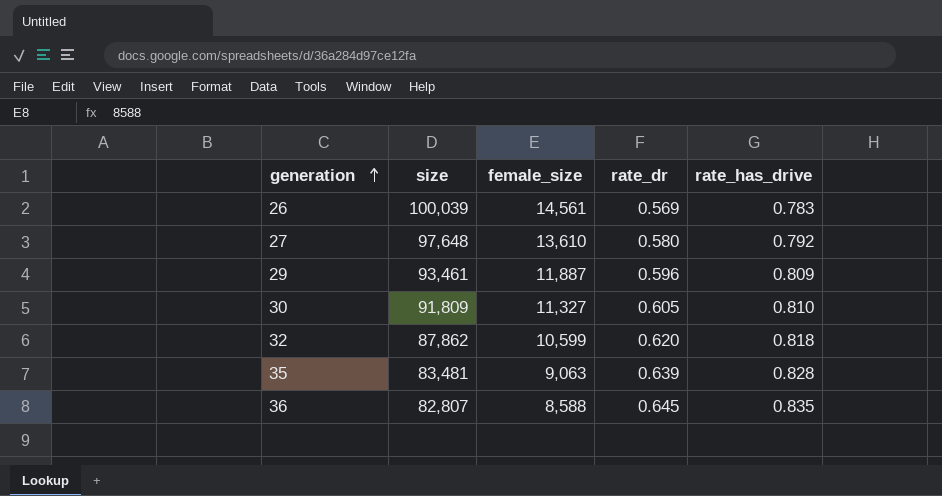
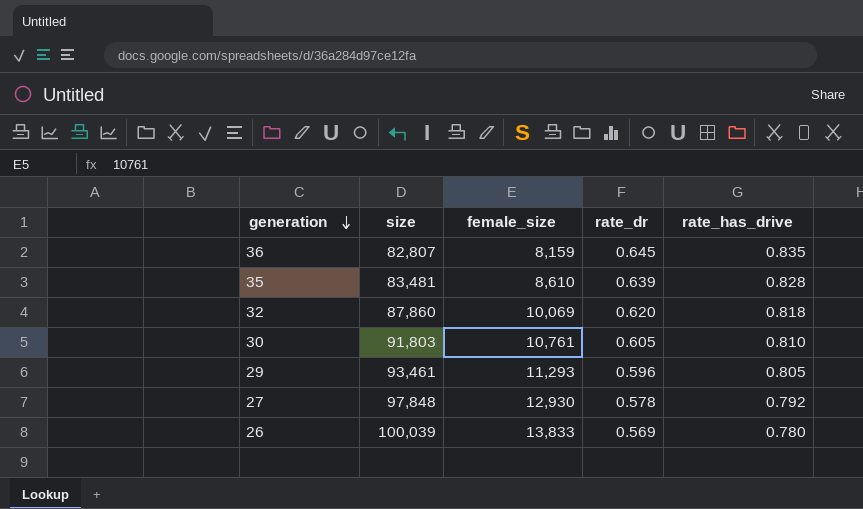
row order: generation ascending -> generation descending
36 | female_size: 8,588 -> 8,159
35 | female_size: 9,063 -> 8,610
32 | size: 87,862 -> 87,860
32 | female_size: 10,599 -> 10,069
30 | size: 91,809 -> 91,803
30 | female_size: 11,327 -> 10,761
29 | female_size: 11,887 -> 11,293
29 | rate_has_drive: 0.809 -> 0.805
27 | size: 97,648 -> 97,848
27 | female_size: 13,610 -> 12,930
27 | rate_dr: 0.580 -> 0.578
26 | female_size: 14,561 -> 13,833
26 | rate_has_drive: 0.783 -> 0.780

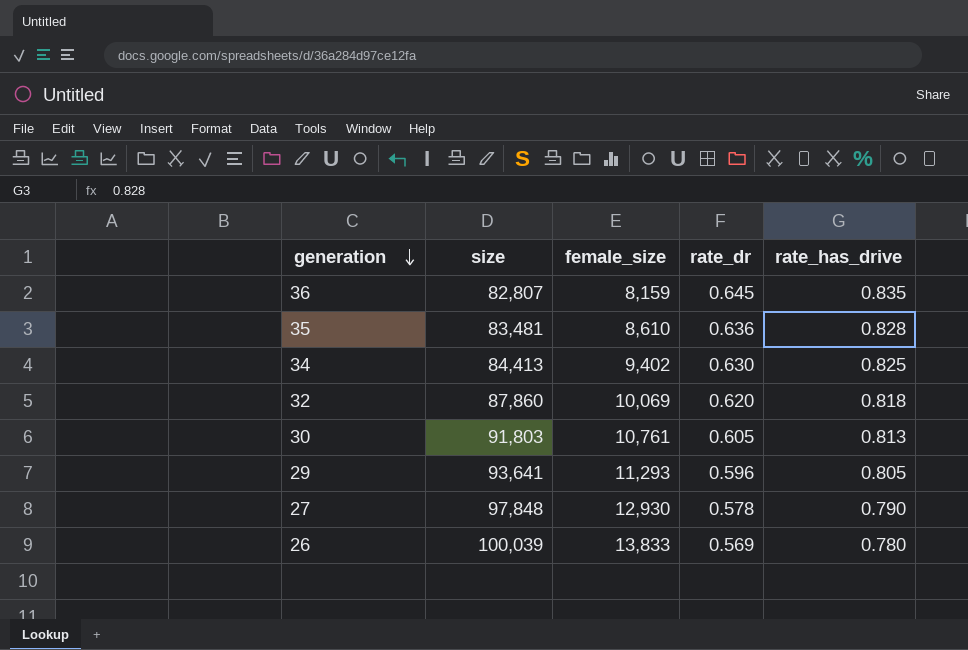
35 | rate_dr: 0.639 -> 0.636
row 34: none -> 84,413 | 9,402 | 0.630 | 0.825
30 | rate_has_drive: 0.810 -> 0.813
29 | size: 93,461 -> 93,641
27 | rate_has_drive: 0.792 -> 0.790

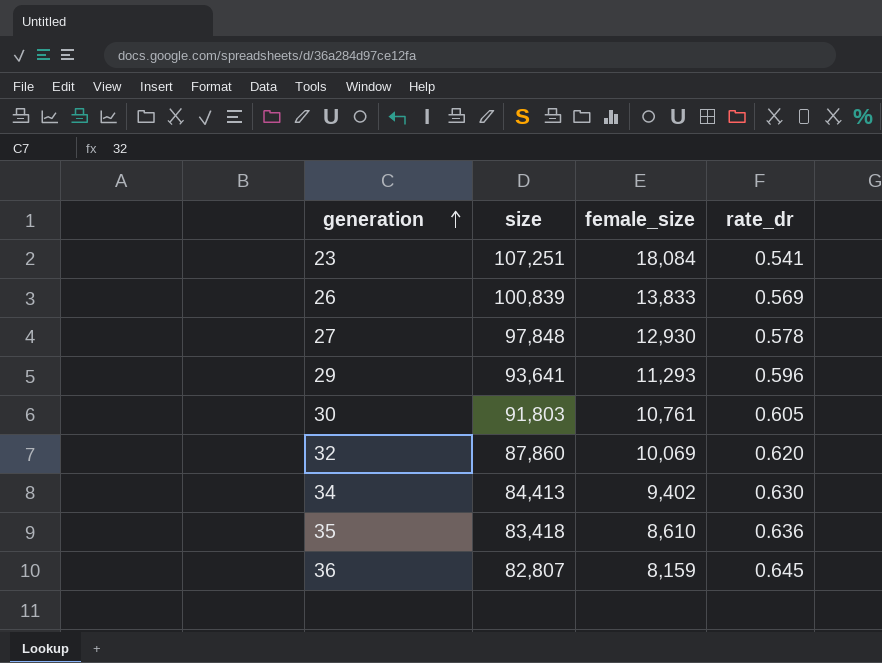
row order: generation descending -> generation ascending
column rate_has_drive | position: 5 -> none
row 23: none -> 107,251 | 18,084 | 0.541
26 | size: 100,039 -> 100,839
35 | size: 83,481 -> 83,418

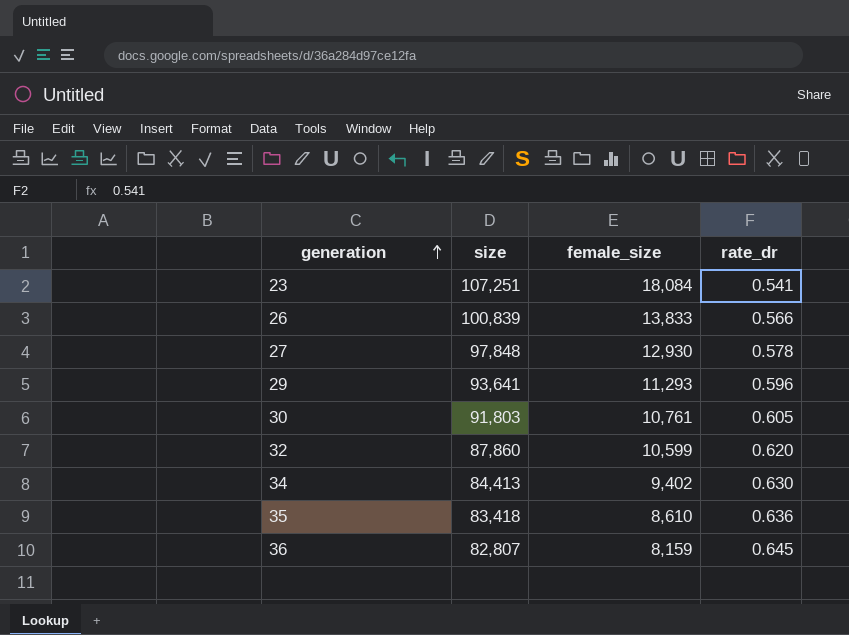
26 | rate_dr: 0.569 -> 0.566
32 | female_size: 10,069 -> 10,599

